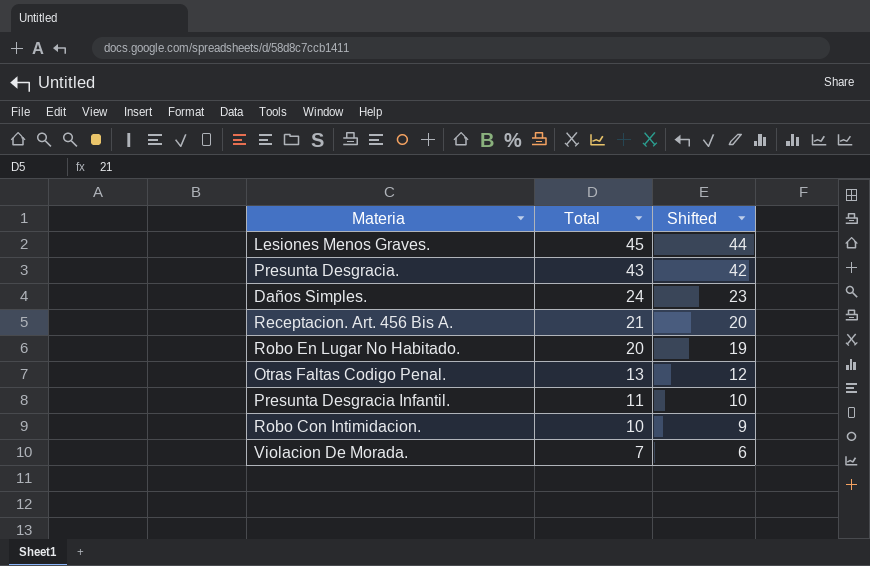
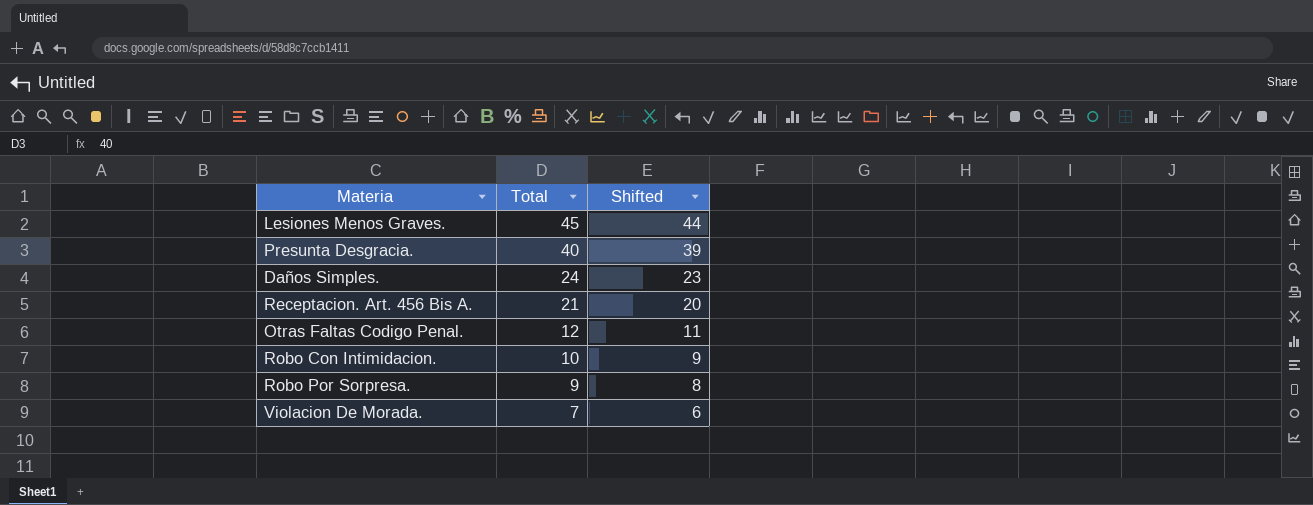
row Robo En Lugar No Habitado.: 20 | 19 -> none
row Presunta Desgracia Infantil.: 11 | 10 -> none
Presunta Desgracia. | Total: 43 -> 40
Presunta Desgracia. | Shifted: 42 -> 39
Otras Faltas Codigo Penal. | Total: 13 -> 12
Otras Faltas Codigo Penal. | Shifted: 12 -> 11
row Robo Por Sorpresa.: none -> 9 | 8

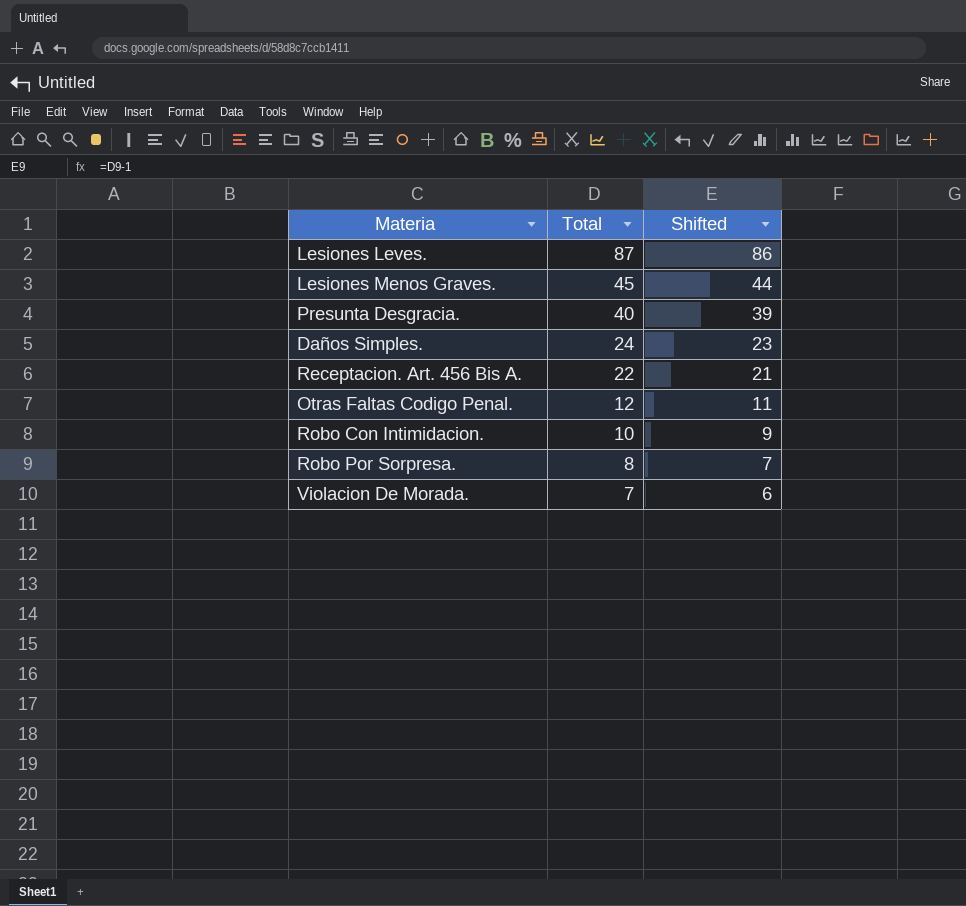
row Lesiones Leves.: none -> 87 | 86
Receptacion. Art. 456 Bis A. | Total: 21 -> 22
Receptacion. Art. 456 Bis A. | Shifted: 20 -> 21
Robo Por Sorpresa. | Total: 9 -> 8
Robo Por Sorpresa. | Shifted: 8 -> 7

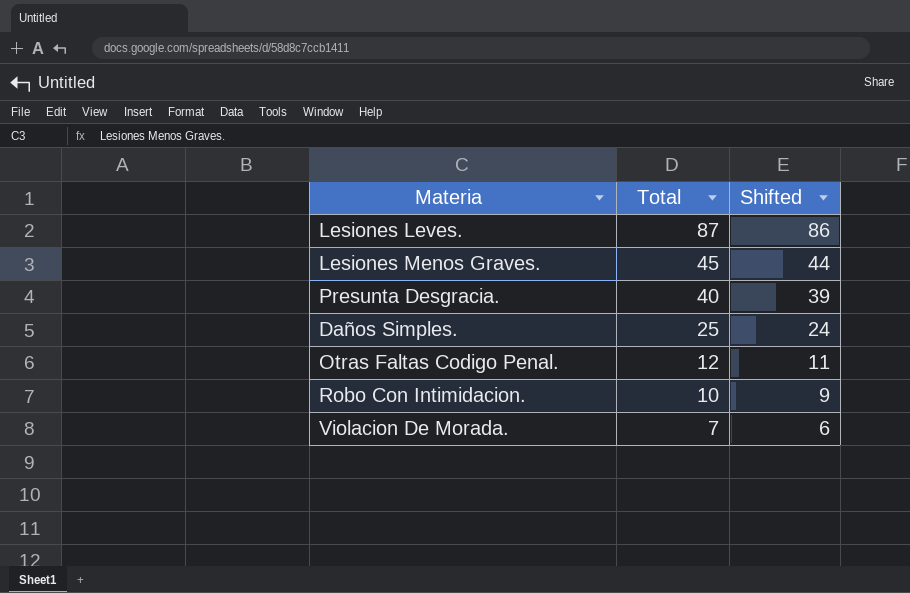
row Receptacion. Art. 456 Bis A.: 22 | 21 -> none
row Robo Por Sorpresa.: 8 | 7 -> none
Daños Simples. | Total: 24 -> 25
Daños Simples. | Shifted: 23 -> 24

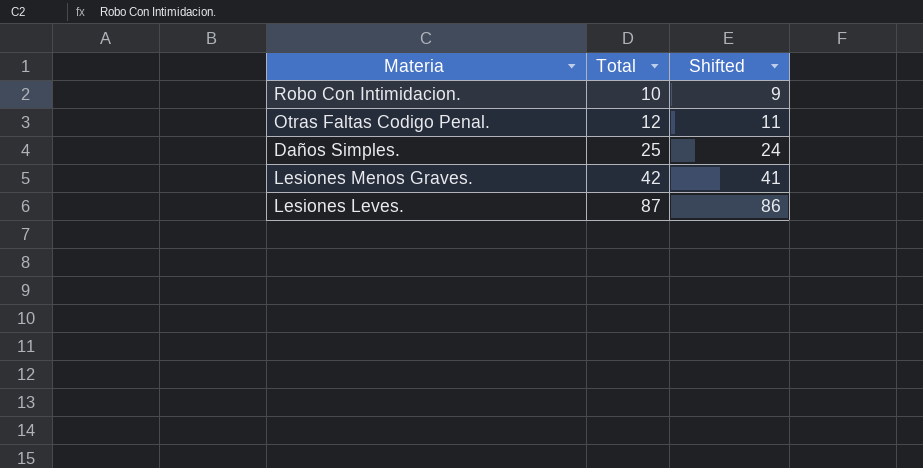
row order: Total descending -> Total ascending
row Presunta Desgracia.: 40 | 39 -> none
row Violacion De Morada.: 7 | 6 -> none
Lesiones Menos Graves. | Total: 45 -> 42
Lesiones Menos Graves. | Shifted: 44 -> 41

